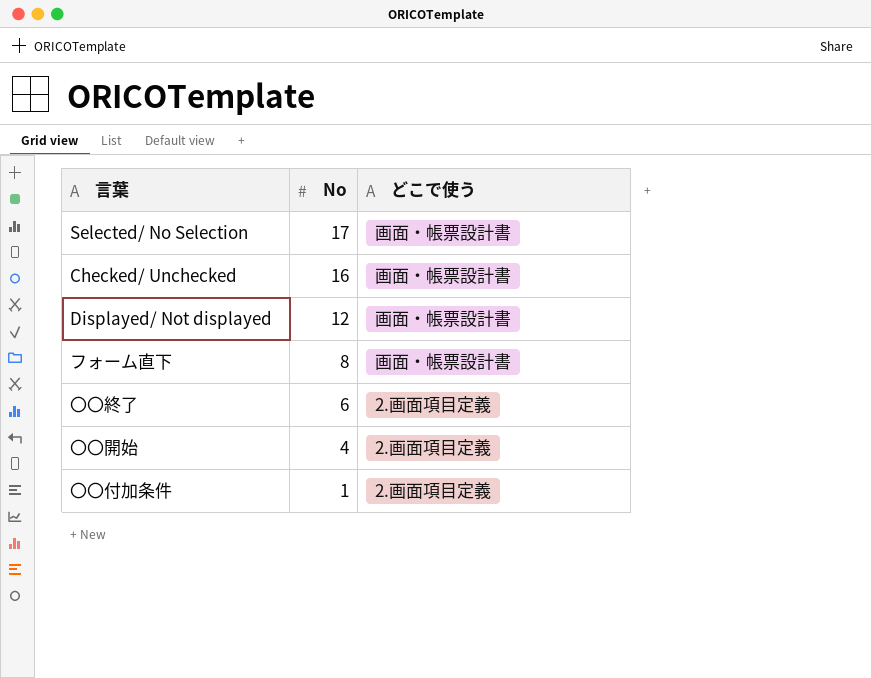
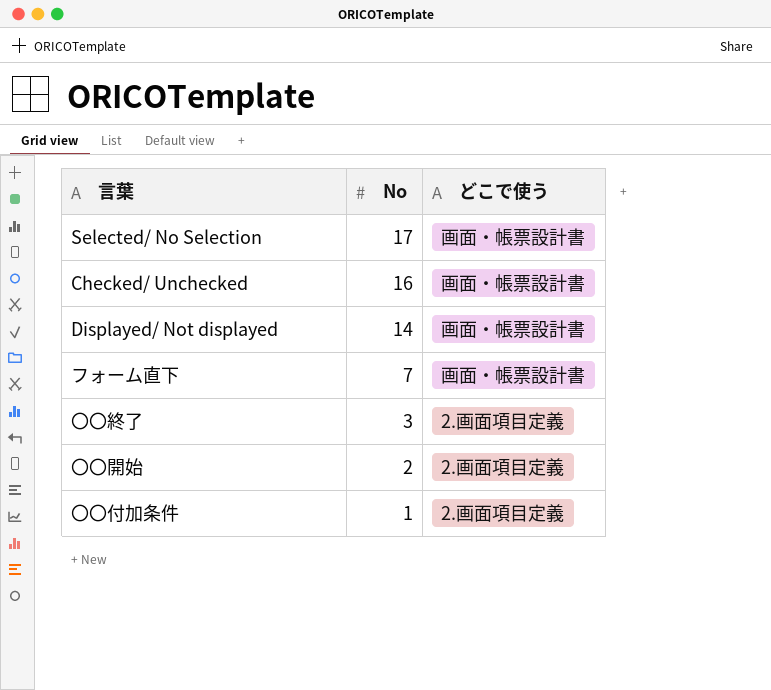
Displayed/ Not displayed | No: 12 -> 14
フォーム直下 | No: 8 -> 7
〇〇終了 | No: 6 -> 3
〇〇開始 | No: 4 -> 2

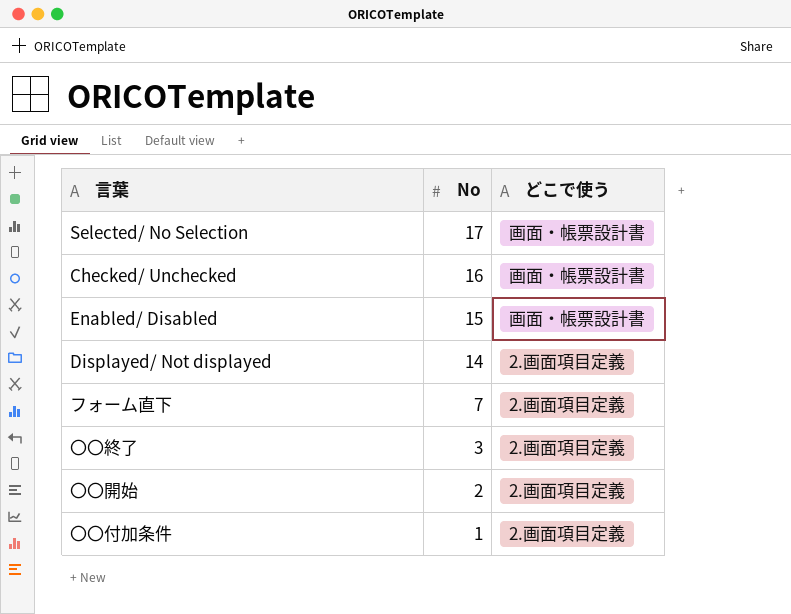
row Enabled/ Disabled: none -> 15 | 画面・帳票設計書
Displayed/ Not displayed | どこで使う: 画面・帳票設計書 -> 2.画面項目定義
フォーム直下 | どこで使う: 画面・帳票設計書 -> 2.画面項目定義

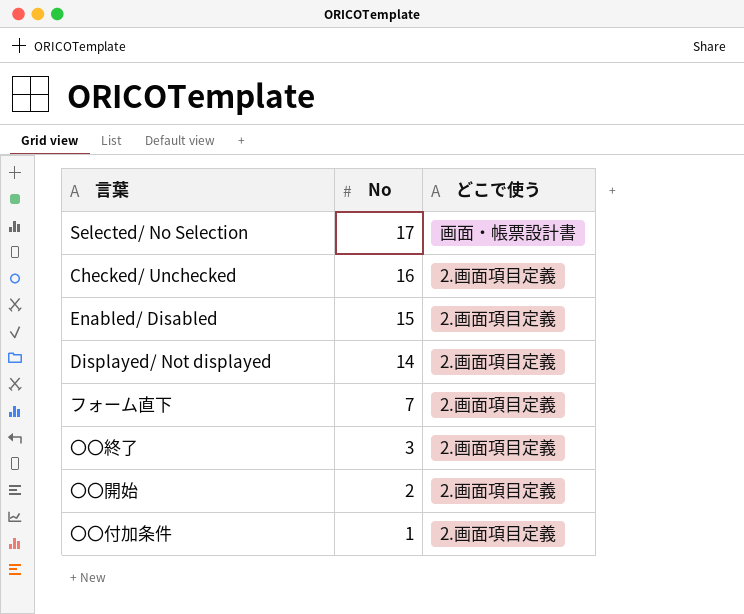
Checked/ Unchecked | どこで使う: 画面・帳票設計書 -> 2.画面項目定義
Enabled/ Disabled | どこで使う: 画面・帳票設計書 -> 2.画面項目定義

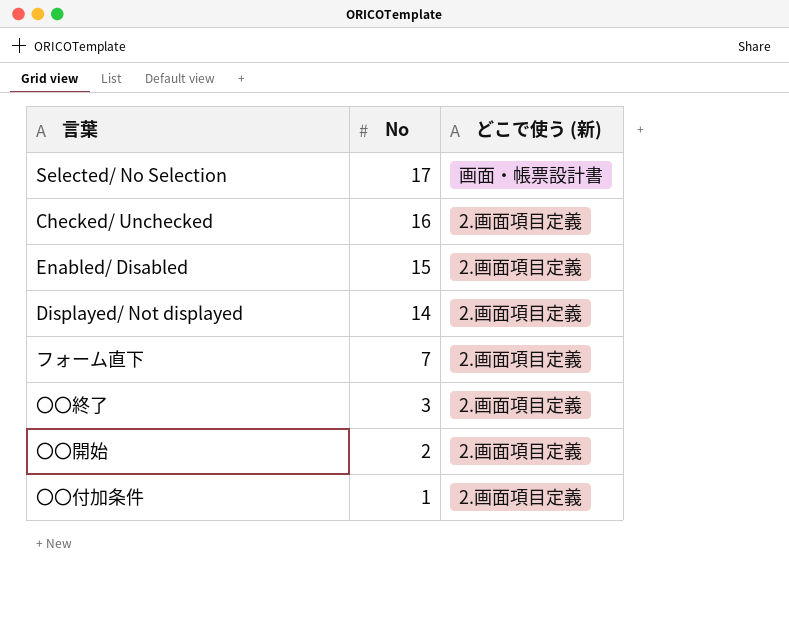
column name: どこで使う -> どこで使う (新)

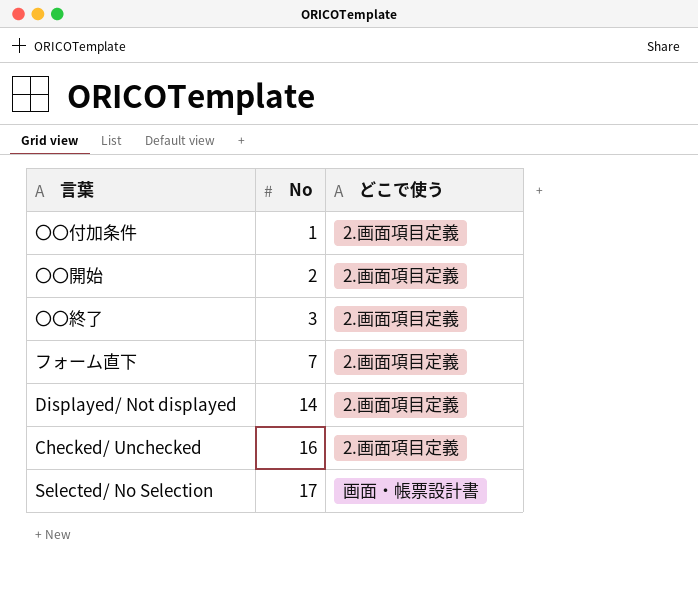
row order: No descending -> No ascending
column name: どこで使う (新) -> どこで使う
row Enabled/ Disabled: 15 | 2.画面項目定義 -> none

